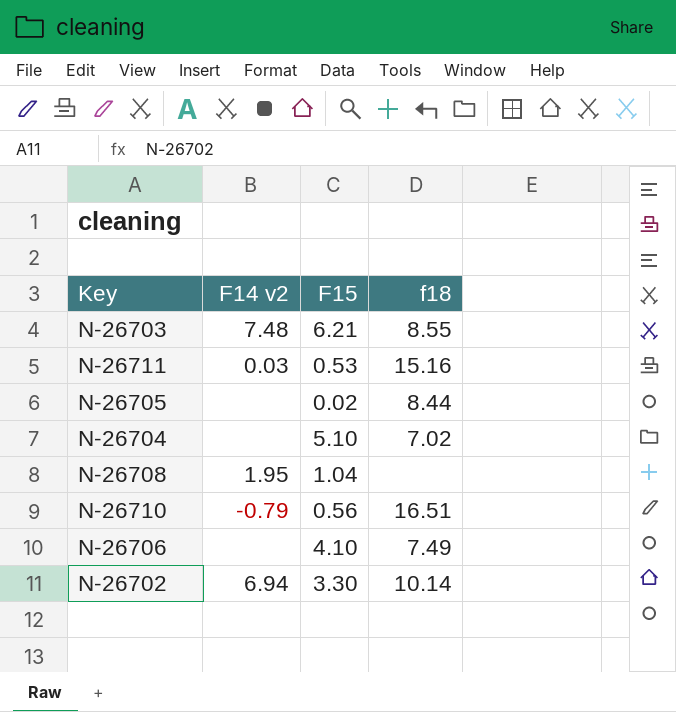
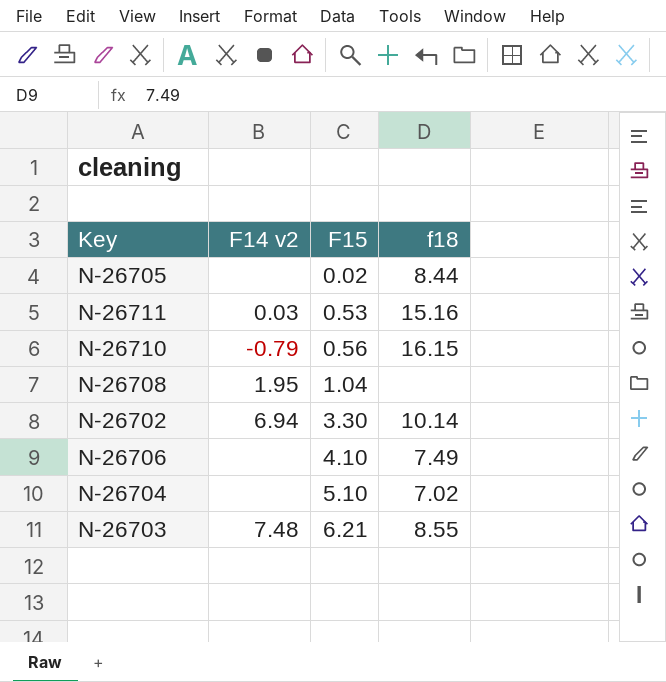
row order: none -> F15 ascending
N-26710 | f18: 16.51 -> 16.15

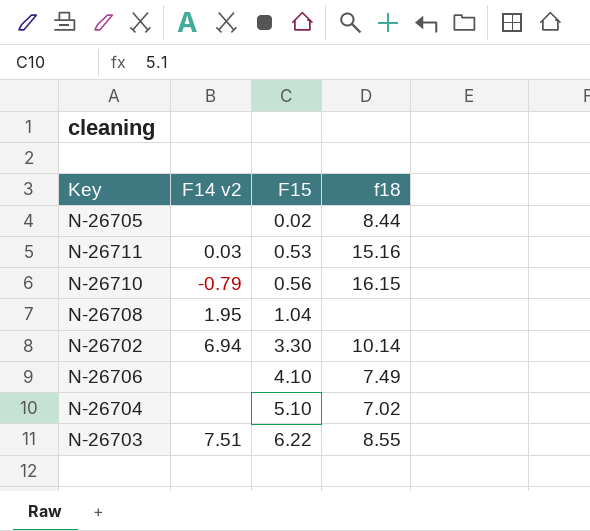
N-26703 | F14 v2: 7.48 -> 7.51
N-26703 | F15: 6.21 -> 6.22

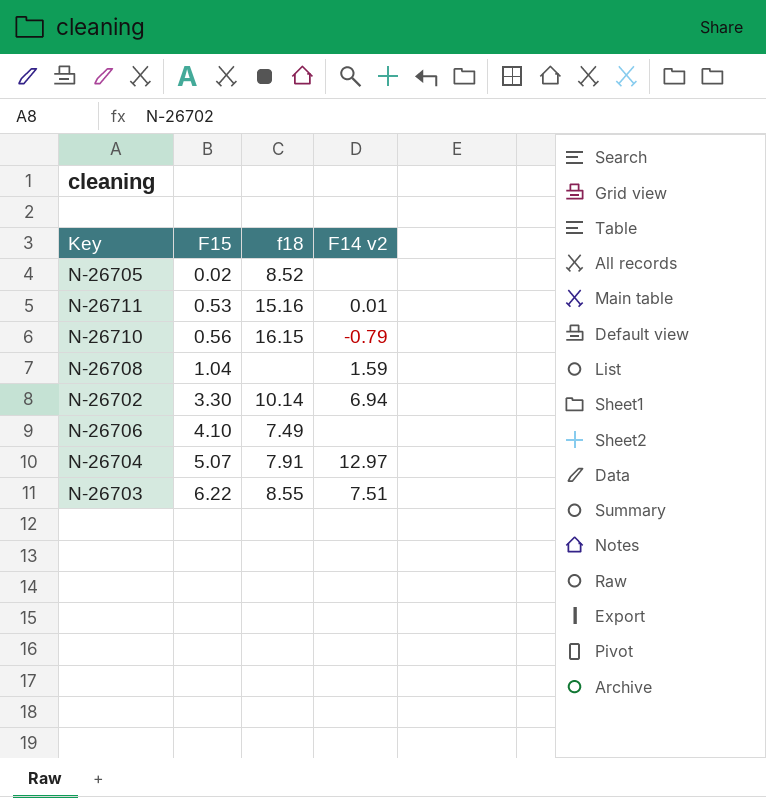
column F14 v2 | position: 2 -> 4
N-26705 | f18: 8.44 -> 8.52
N-26711 | F14 v2: 0.03 -> 0.01
N-26708 | F14 v2: 1.95 -> 1.59
N-26704 | F15: 5.10 -> 5.07
N-26704 | f18: 7.02 -> 7.91
N-26704 | F14 v2: none -> 12.97

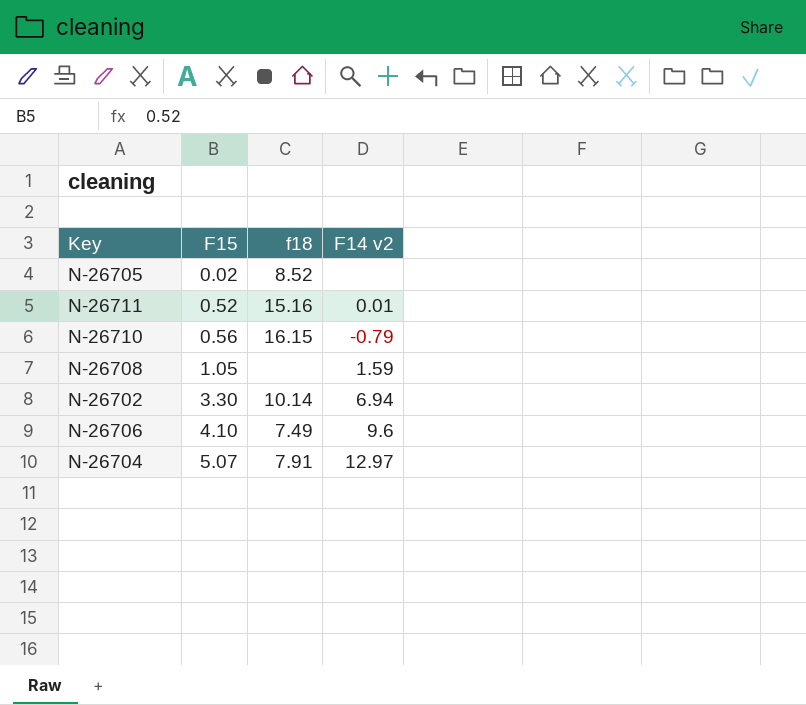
row N-26703: 6.22 | 8.55 | 7.51 -> none
N-26711 | F15: 0.53 -> 0.52
N-26708 | F15: 1.04 -> 1.05
N-26706 | F14 v2: none -> 9.6

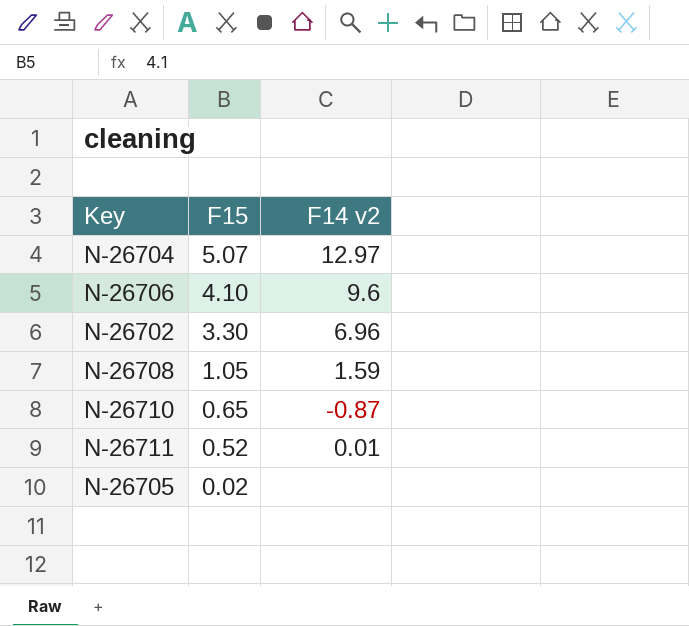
row order: F15 ascending -> F15 descending
column f18 | position: 3 -> none
N-26702 | F14 v2: 6.94 -> 6.96
N-26710 | F15: 0.56 -> 0.65
N-26710 | F14 v2: -0.79 -> -0.87

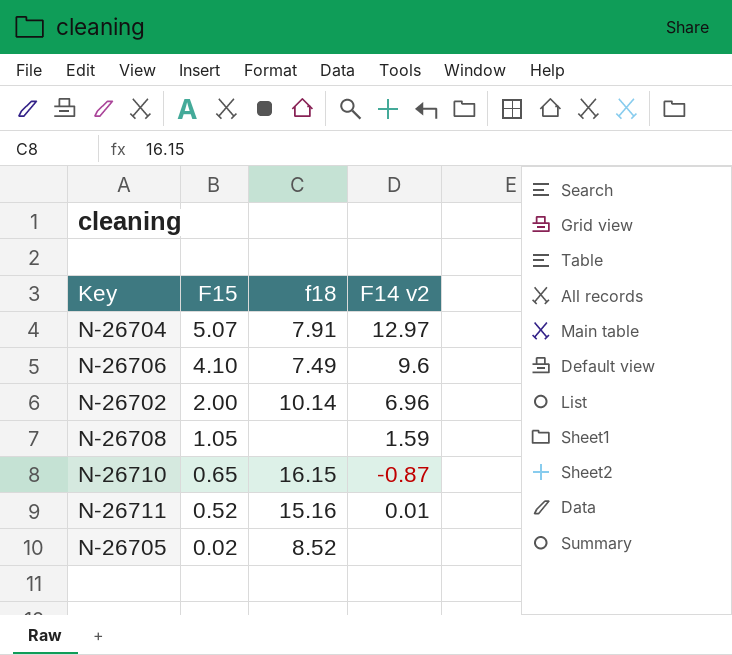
column f18 | position: none -> 3
N-26702 | F15: 3.30 -> 2.00

